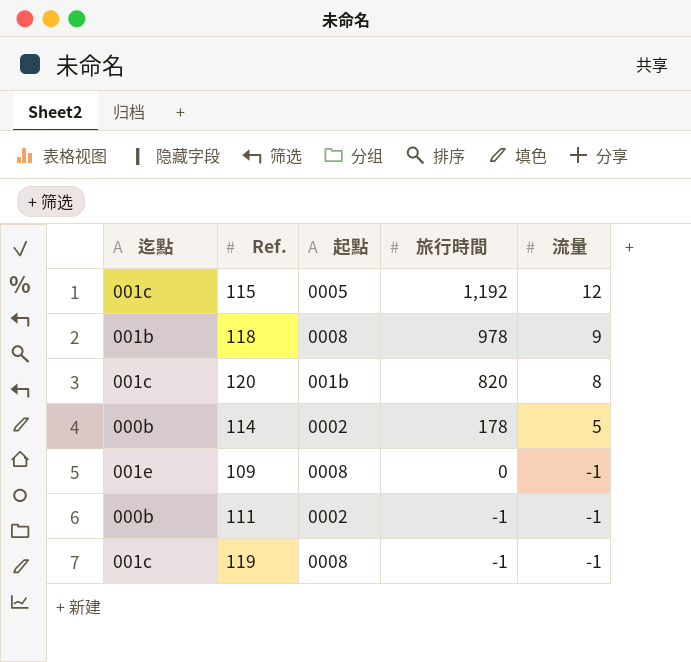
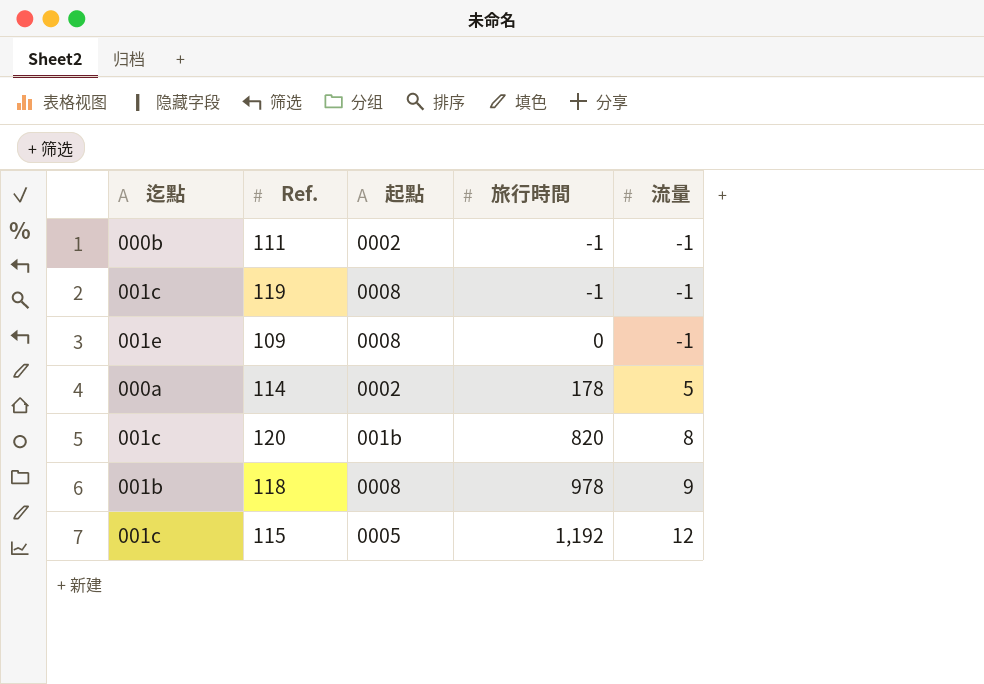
row order: 旅行時間 descending -> 旅行時間 ascending
114 | 迄點: 000b -> 000a

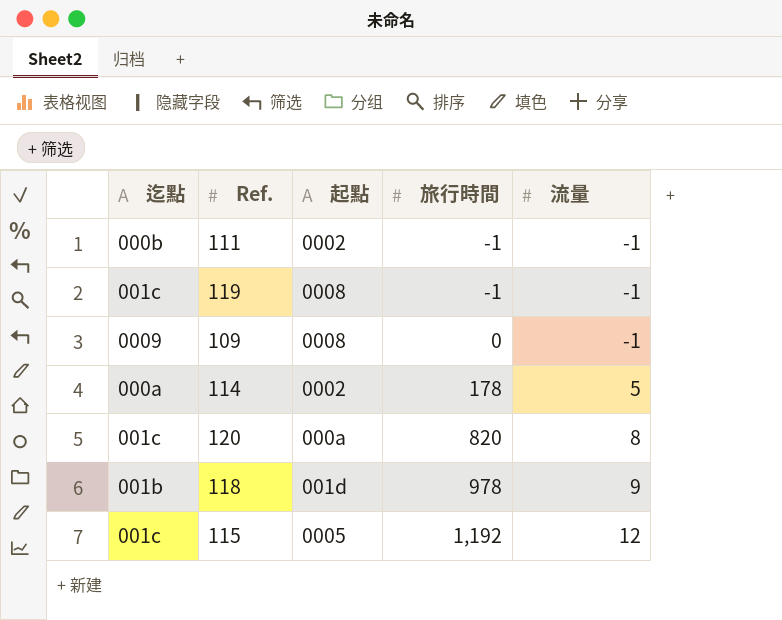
109 | 迄點: 001e -> 0009
120 | 起點: 001b -> 000a
118 | 起點: 0008 -> 001d

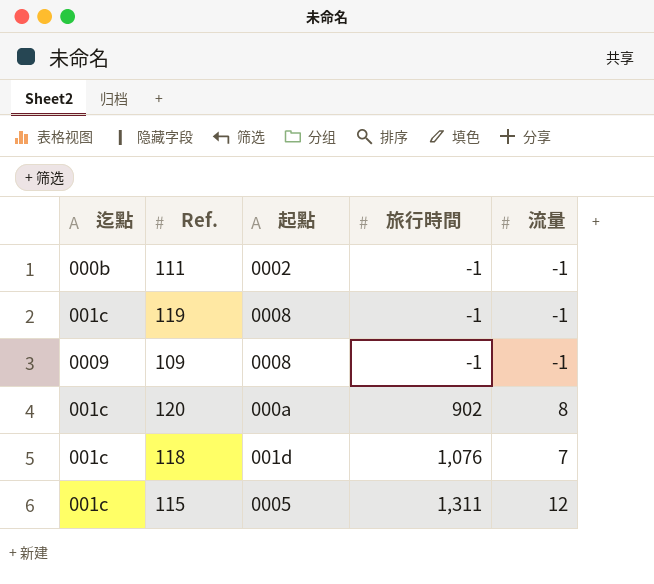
row 114: 000a | 0002 | 178 | 5 -> none
109 | 旅行時間: 0 -> -1
120 | 旅行時間: 820 -> 902
118 | 迄點: 001b -> 001c
118 | 旅行時間: 978 -> 1,076
118 | 流量: 9 -> 7
115 | 旅行時間: 1,192 -> 1,311

